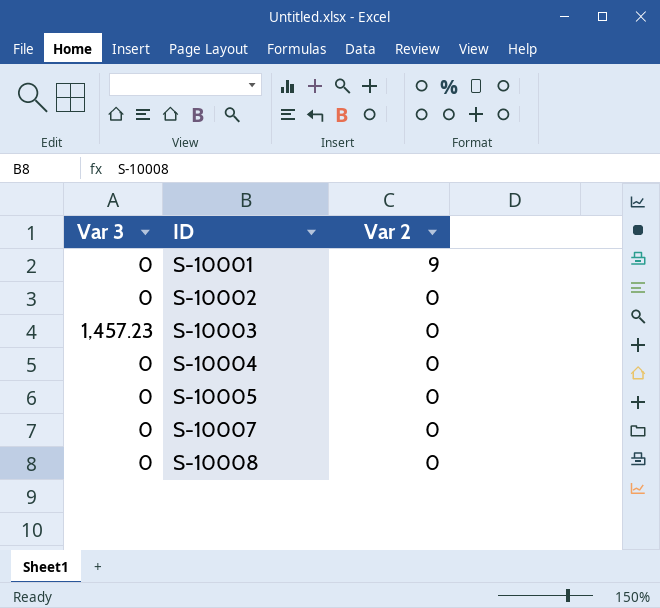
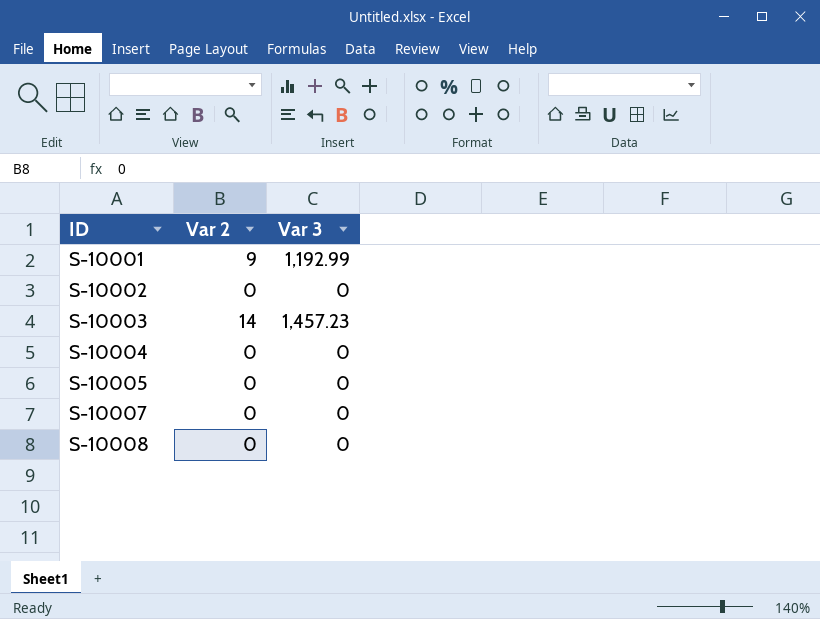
column Var 3 | position: 1 -> 3
S-10001 | Var 3: 0 -> 1,192.99
S-10003 | Var 2: 0 -> 14

